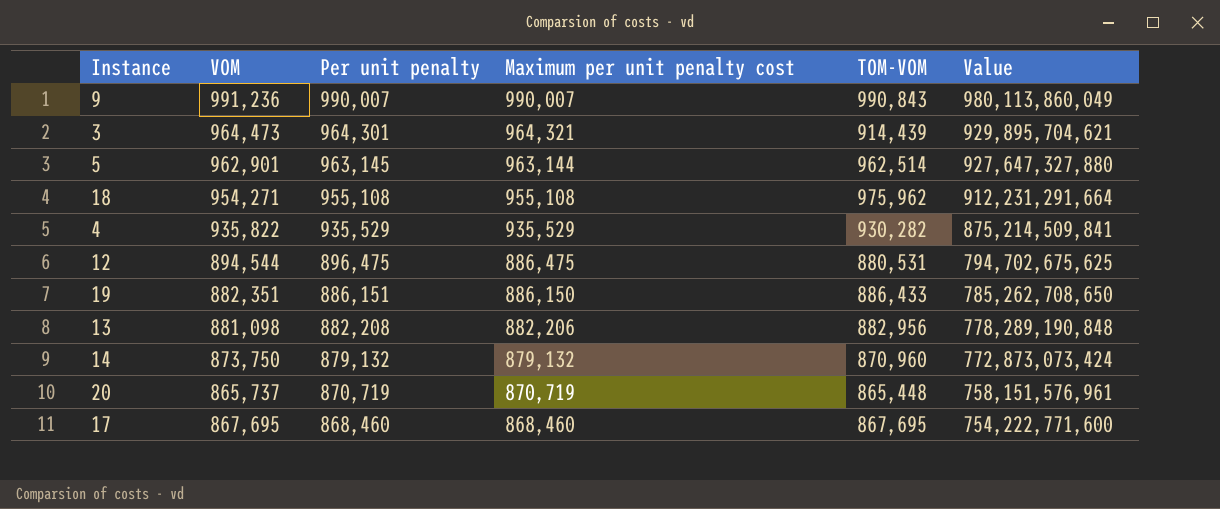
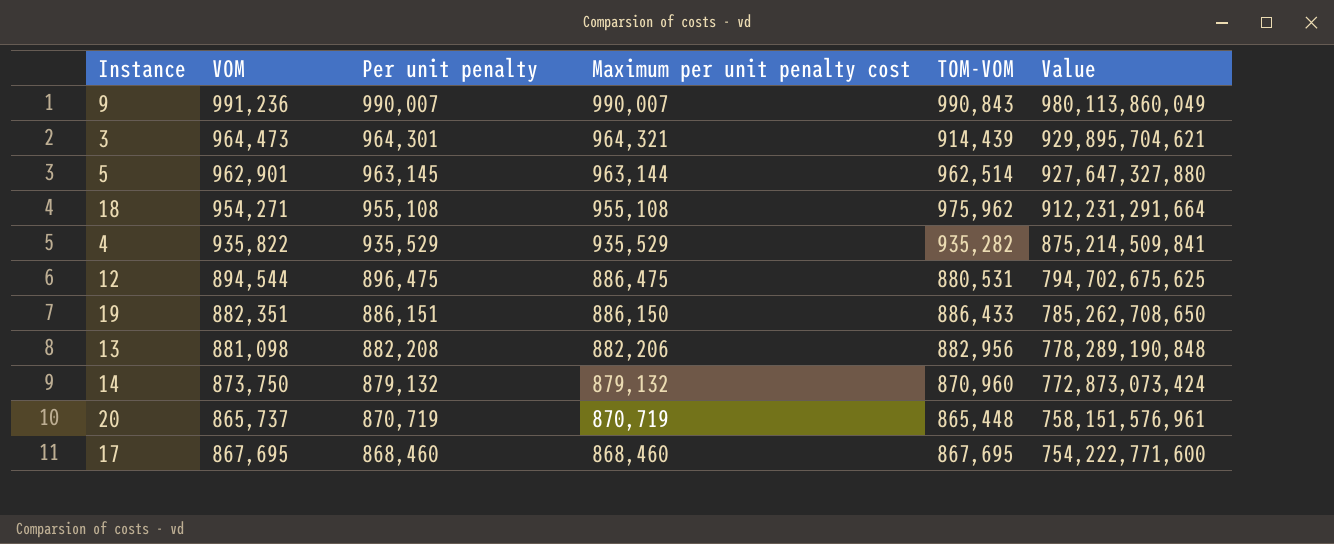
4 | TOM-VOM: 930,282 -> 935,282

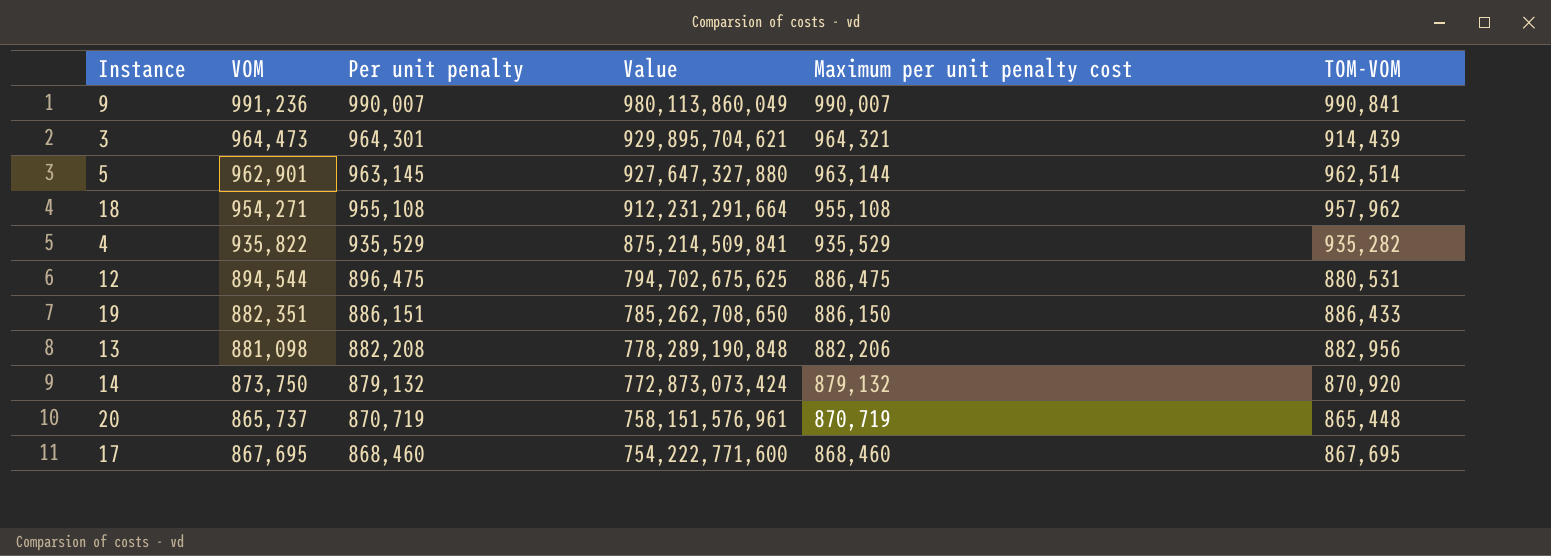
column Value | position: 6 -> 4
9 | TOM-VOM: 990,843 -> 990,841
18 | TOM-VOM: 975,962 -> 957,962
14 | TOM-VOM: 870,960 -> 870,920

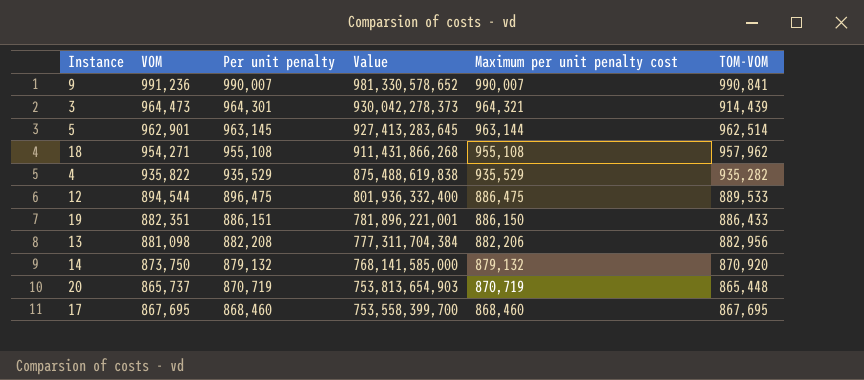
column Value | formula: [Per unit penalty] * [Maximum per unit penalty cost] -> [VOM] * [Per unit penalty]
12 | TOM-VOM: 880,531 -> 889,533

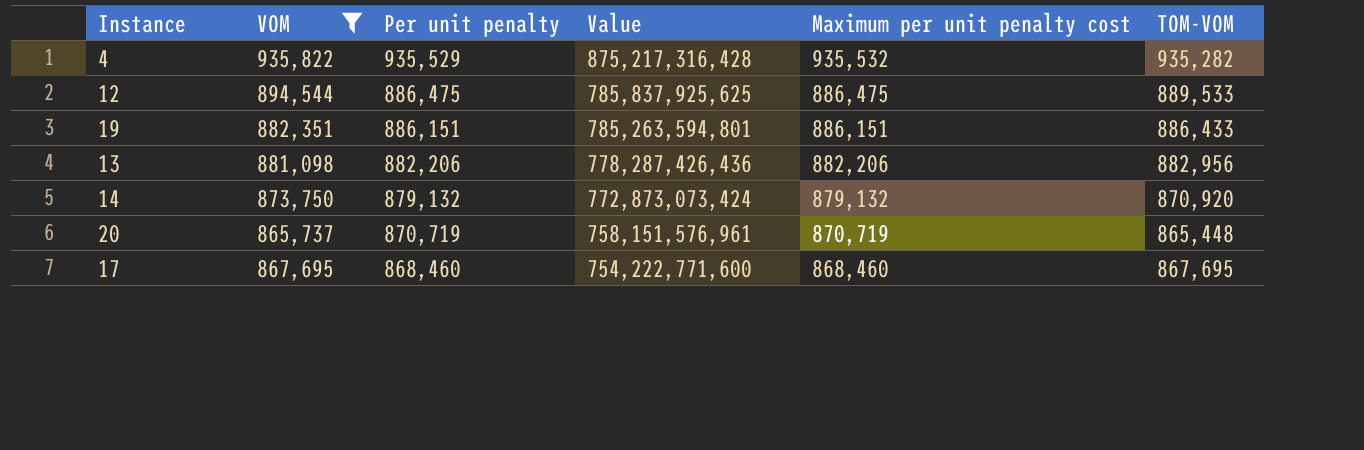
filter: none -> VOM <= 935,822
column Value | formula: [VOM] * [Per unit penalty] -> [Per unit penalty] * [Maximum per unit penalty cost]
4 | Maximum per unit penalty cost: 935,529 -> 935,532
12 | Per unit penalty: 896,475 -> 886,475
19 | Maximum per unit penalty cost: 886,150 -> 886,151
13 | Per unit penalty: 882,208 -> 882,206

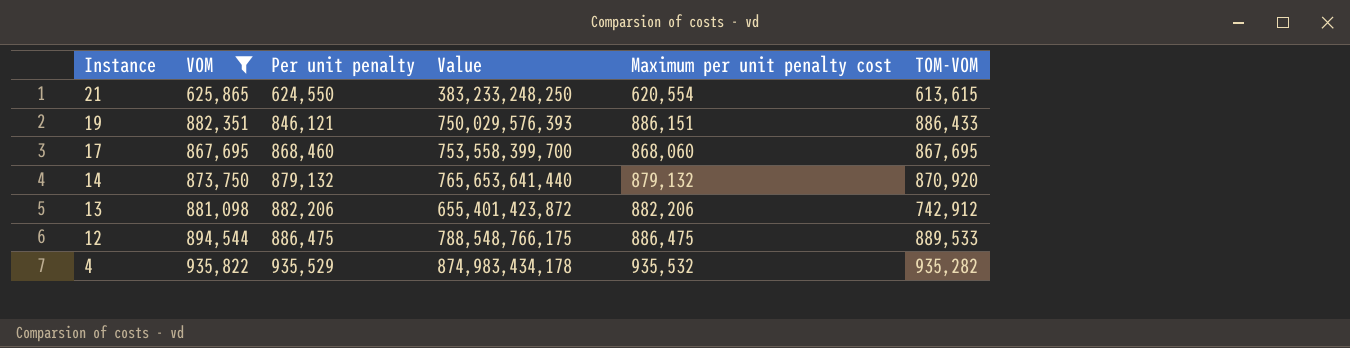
row order: Per unit penalty descending -> Instance descending
column Value | formula: [Per unit penalty] * [Maximum per unit penalty cost] -> [Per unit penalty] * [TOM-VOM]
row 20: 865,737 | 870,719 | 758,151,576,961 | 870,719 | 865,448 -> none
row 21: none -> 625,865 | 624,550 | 383,233,248,250 | 620,554 | 613,615
19 | Per unit penalty: 886,151 -> 846,121
17 | Maximum per unit penalty cost: 868,460 -> 868,060
13 | TOM-VOM: 882,956 -> 742,912

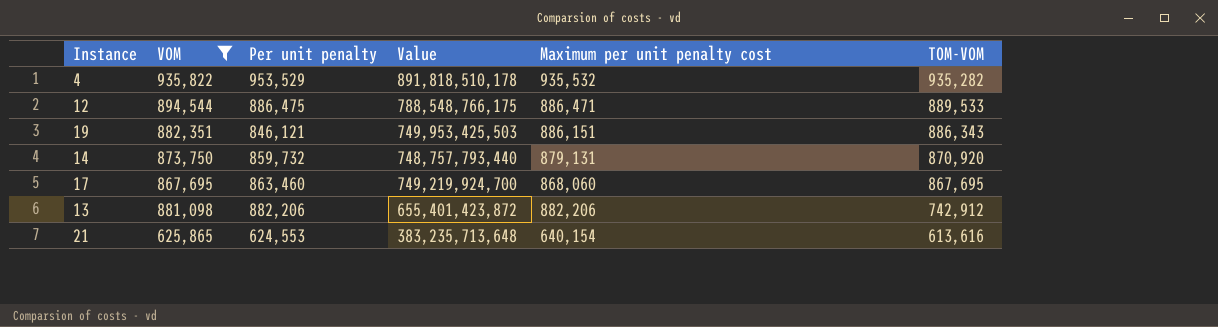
row order: Instance descending -> TOM-VOM descending
4 | Per unit penalty: 935,529 -> 953,529
4 | Value: 874,983,434,178 -> 891,818,510,178
12 | Maximum per unit penalty cost: 886,475 -> 886,471
19 | Value: 750,029,576,393 -> 749,953,425,503
19 | TOM-VOM: 886,433 -> 886,343
14 | Per unit penalty: 879,132 -> 859,732
14 | Value: 765,653,641,440 -> 748,757,793,440
14 | Maximum per unit penalty cost: 879,132 -> 879,131
17 | Per unit penalty: 868,460 -> 863,460
17 | Value: 753,558,399,700 -> 749,219,924,700
21 | Per unit penalty: 624,550 -> 624,553
21 | Value: 383,233,248,250 -> 383,235,713,648
21 | Maximum per unit penalty cost: 620,554 -> 640,154
21 | TOM-VOM: 613,615 -> 613,616

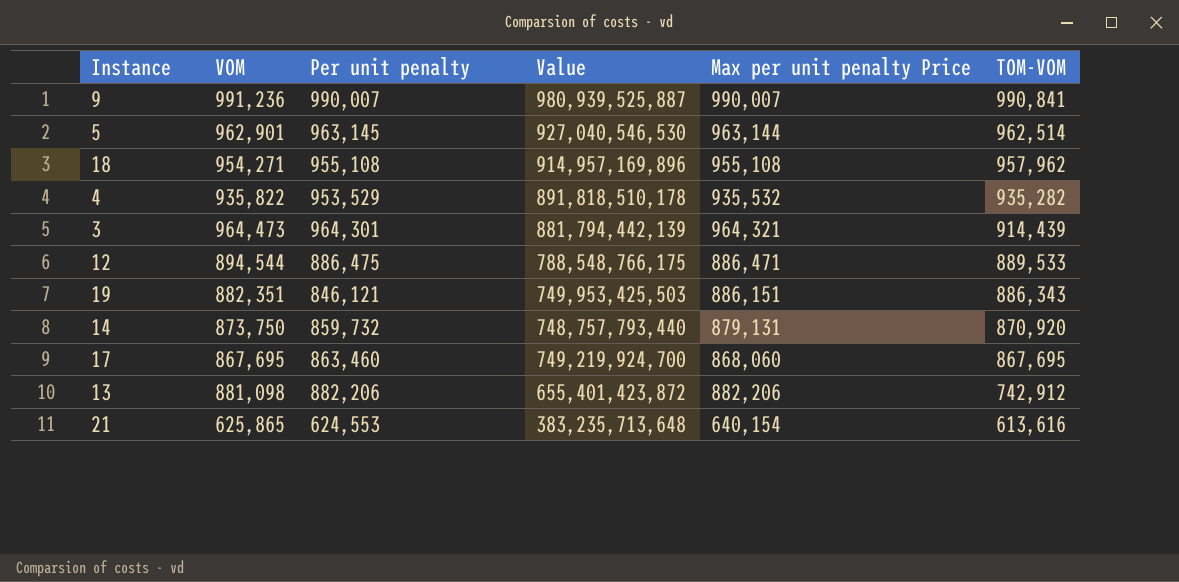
filter: VOM <= 935,822 -> none
column name: Maximum per unit penalty cost -> Max per unit penalty Price

